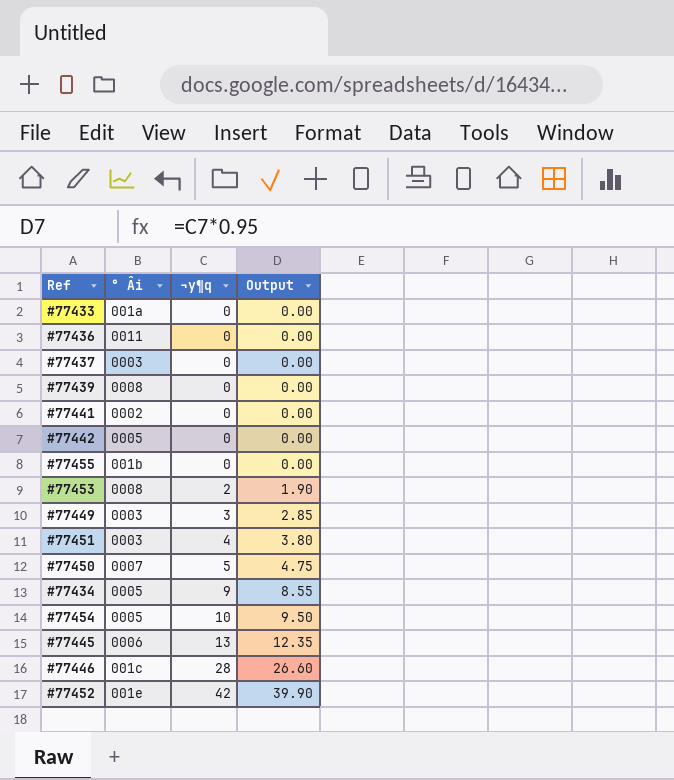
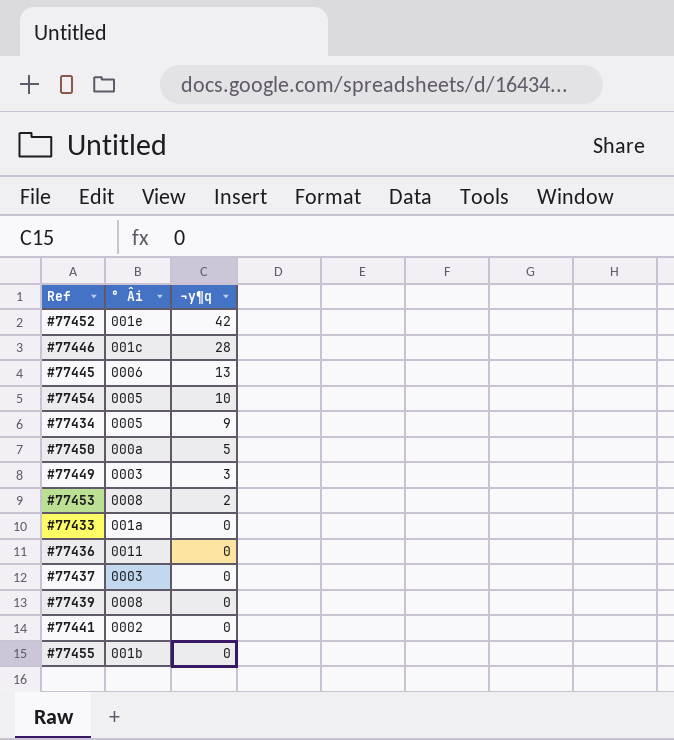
row order: ¬y¶q ascending -> ¬y¶q descending
column Output | formula: [¬y¶q] * 0.95 -> none
row #77442: 0005 | 0 | 0.00 -> none
row #77451: 0003 | 4 | 3.80 -> none
#77450 | ° Âi: 0007 -> 000a

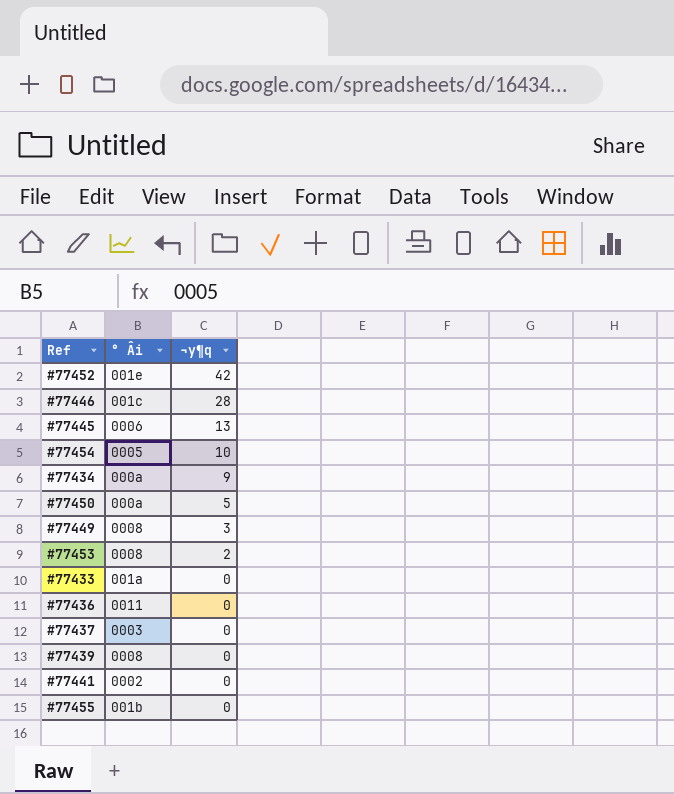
#77434 | ° Âi: 0005 -> 000a
#77449 | ° Âi: 0003 -> 0008

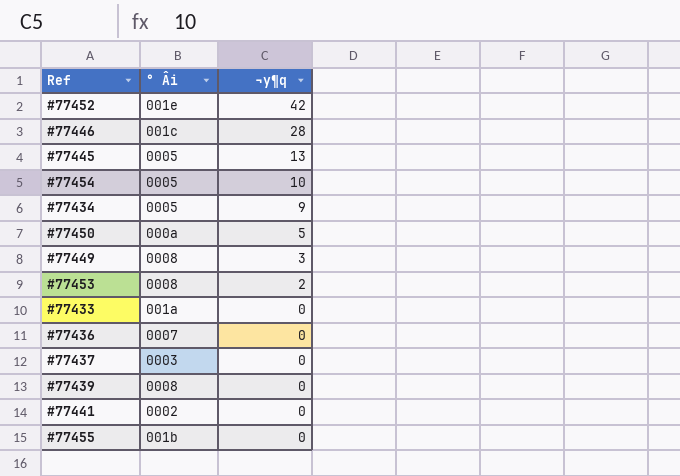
#77445 | ° Âi: 0006 -> 0005
#77434 | ° Âi: 000a -> 0005
#77436 | ° Âi: 0011 -> 0007

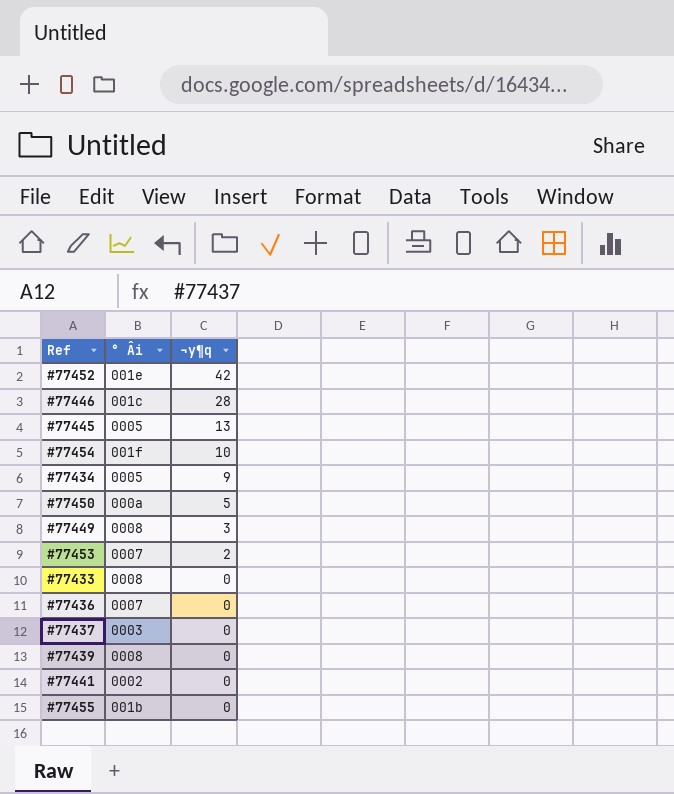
#77454 | ° Âi: 0005 -> 001f
#77453 | ° Âi: 0008 -> 0007
#77433 | ° Âi: 001a -> 0008

